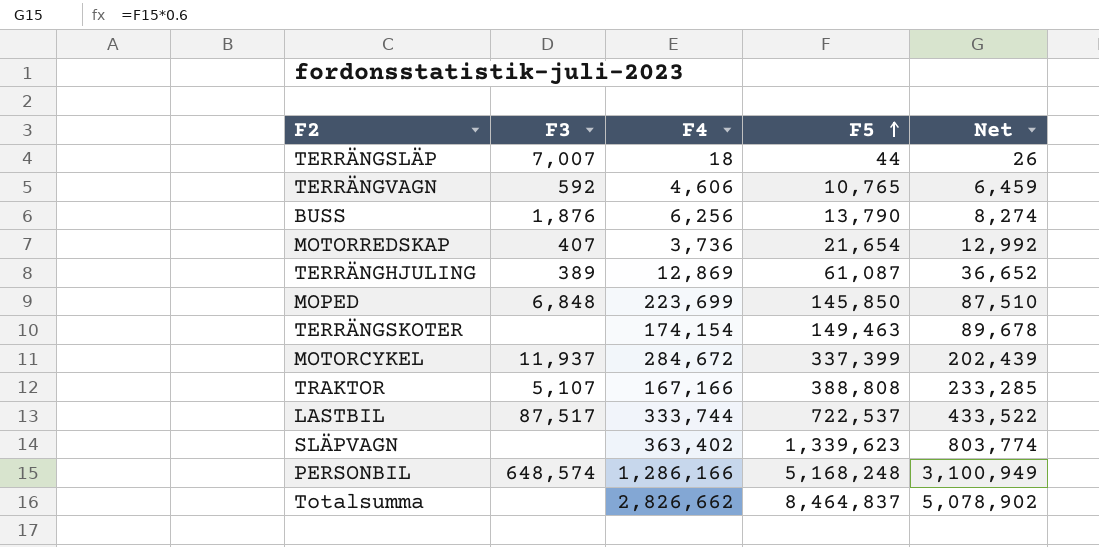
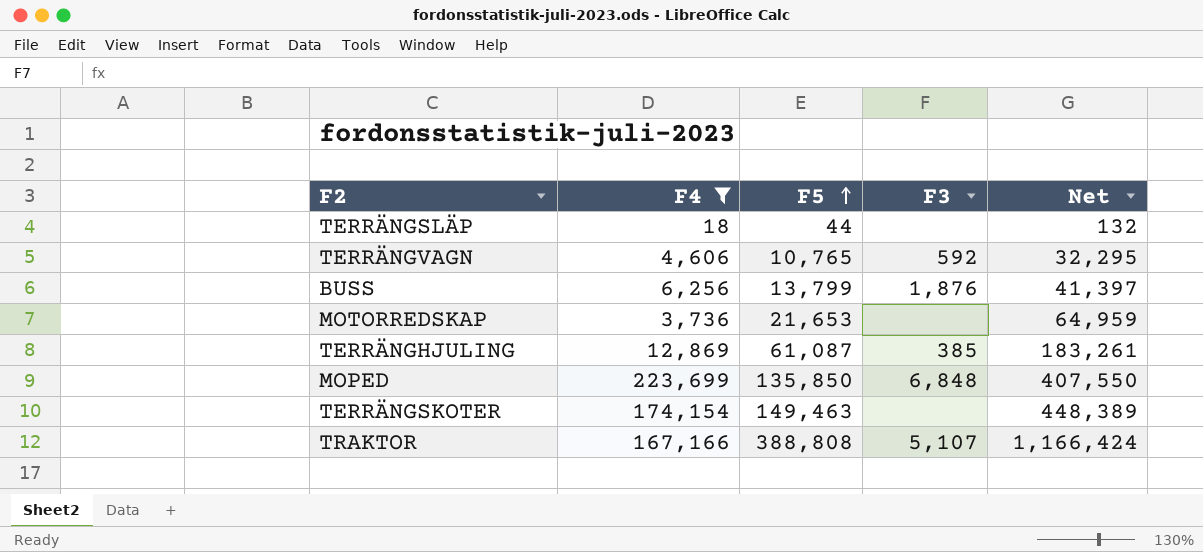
filter: none -> F4 <= 223,699
column F3 | position: 2 -> 4
column Net | formula: [F5] * 0.6 -> [F5] * 3
TERRÄNGSLÄP | F3: 7,007 -> none
BUSS | F5: 13,790 -> 13,799
MOTORREDSKAP | F5: 21,654 -> 21,653
MOTORREDSKAP | F3: 407 -> none
TERRÄNGHJULING | F3: 389 -> 385
MOPED | F5: 145,850 -> 135,850

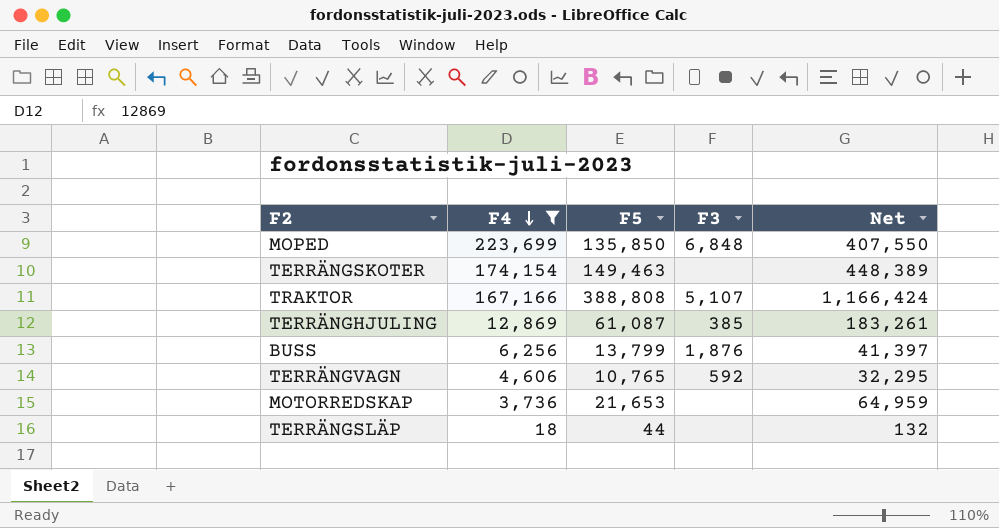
row order: F5 ascending -> F4 descending

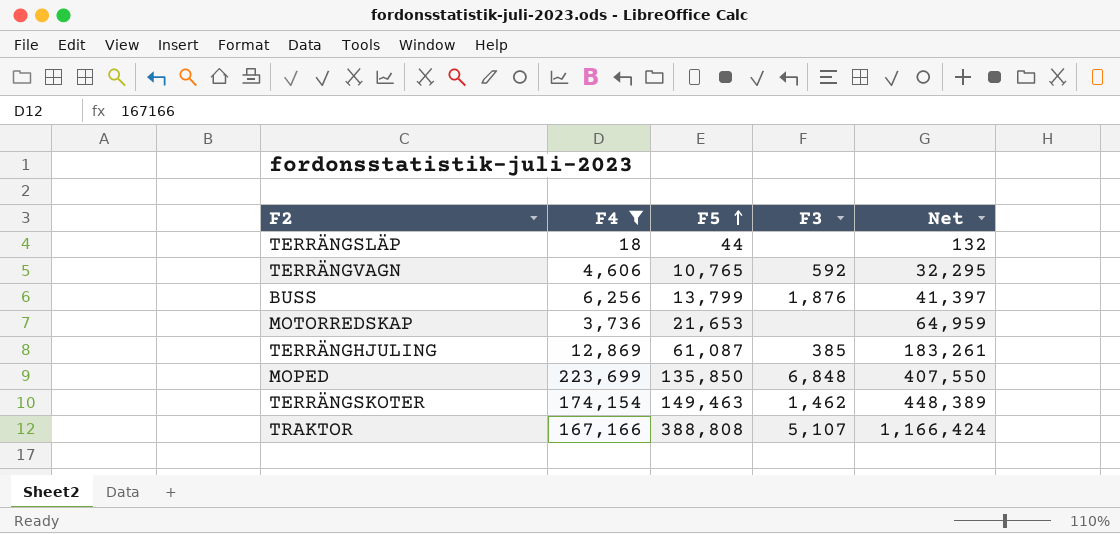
row order: F4 descending -> F5 ascending
TERRÄNGSKOTER | F3: none -> 1,462

